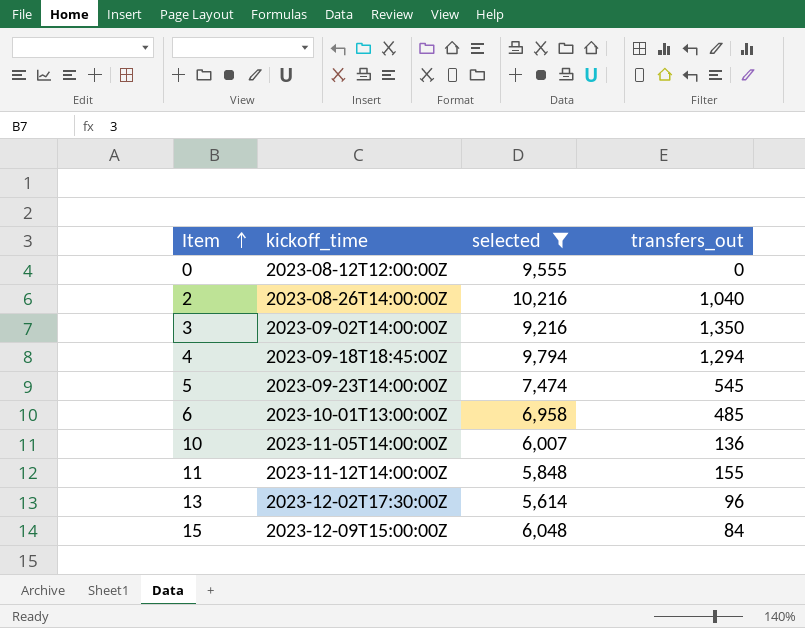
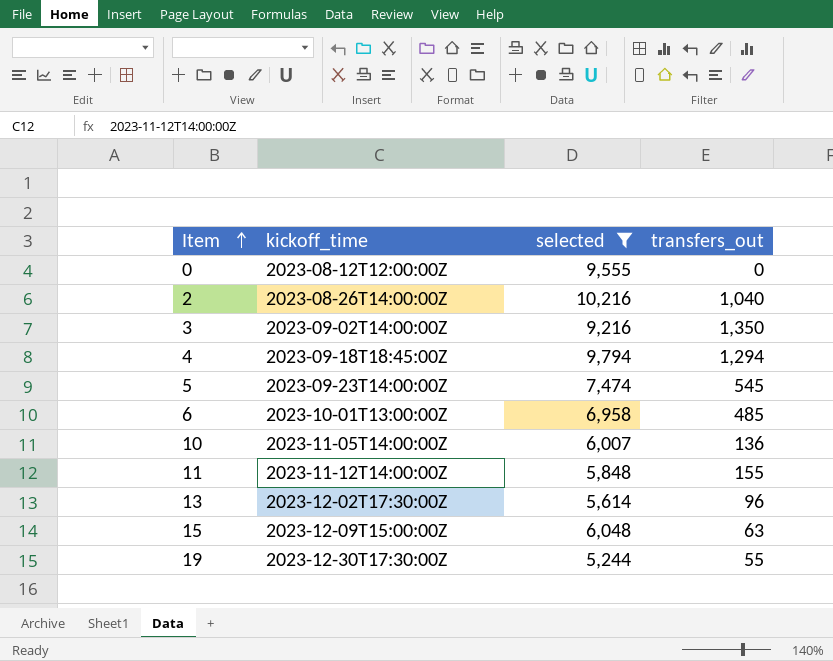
15 | transfers_out: 84 -> 63
row 19: none -> 2023-12-30T17:30:00Z | 5,244 | 55

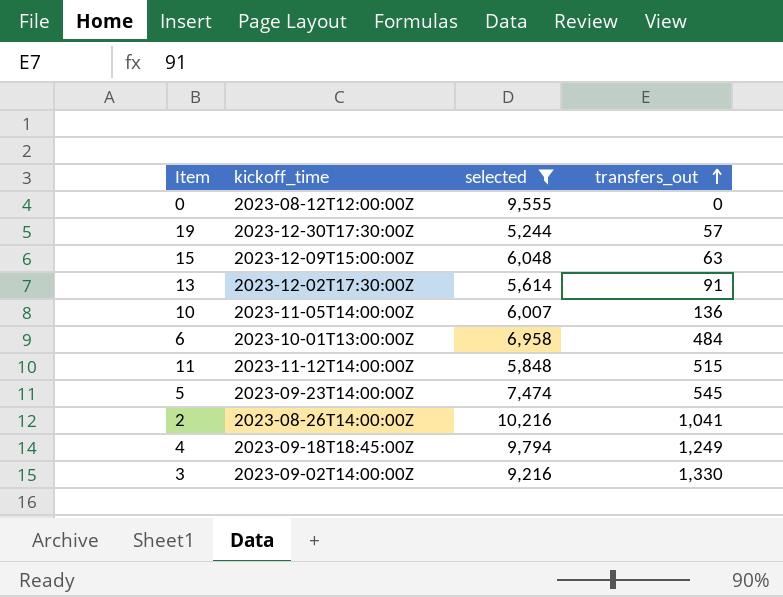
row order: Item ascending -> transfers_out ascending
19 | transfers_out: 55 -> 57
13 | transfers_out: 96 -> 91
6 | transfers_out: 485 -> 484
11 | transfers_out: 155 -> 515
2 | transfers_out: 1,040 -> 1,041
4 | transfers_out: 1,294 -> 1,249
3 | transfers_out: 1,350 -> 1,330

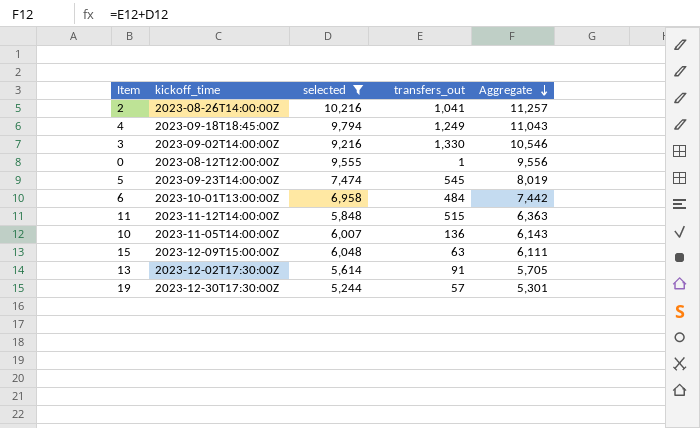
row order: transfers_out ascending -> Aggregate descending
column Aggregate | formula: none -> [selected] + [transfers_out]
0 | transfers_out: 0 -> 1

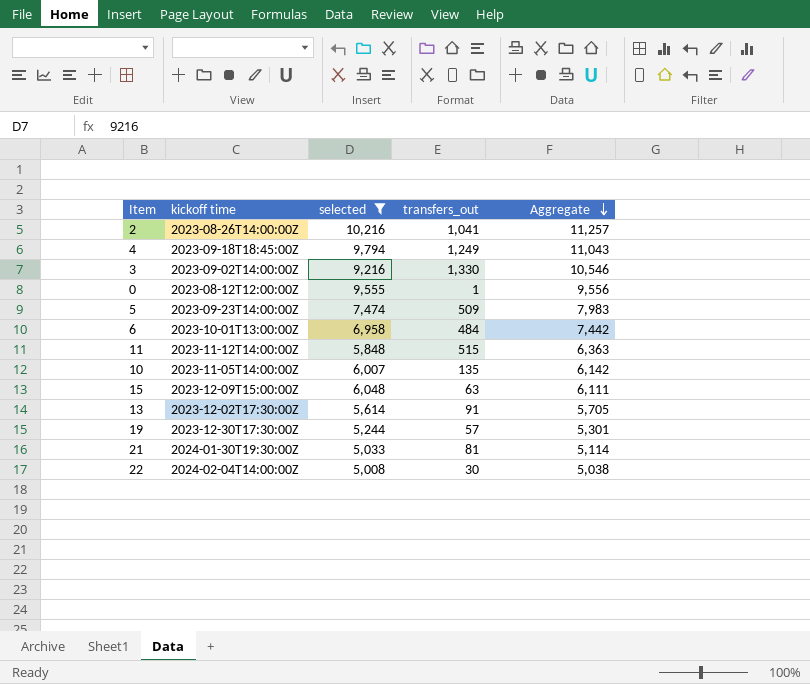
column name: kickoff_time -> kickoff time
5 | transfers_out: 545 -> 509
5 | Aggregate: 8,019 -> 7,983
10 | transfers_out: 136 -> 135
10 | Aggregate: 6,143 -> 6,142
row 21: none -> 2024-01-30T19:30:00Z | 5,033 | 81 | 5,114
row 22: none -> 2024-02-04T14:00:00Z | 5,008 | 30 | 5,038

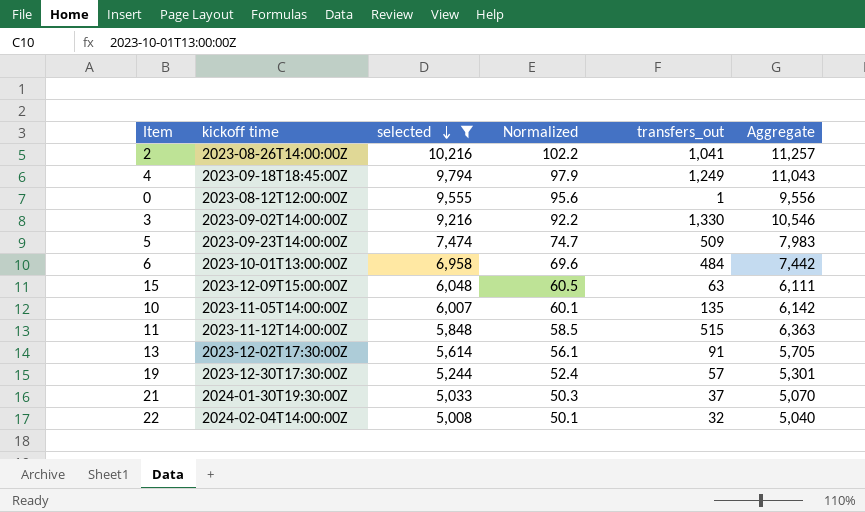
row order: Aggregate descending -> selected descending
column Normalized | formula: none -> [selected] * 0.01
21 | transfers_out: 81 -> 37
21 | Aggregate: 5,114 -> 5,070
22 | transfers_out: 30 -> 32
22 | Aggregate: 5,038 -> 5,040

